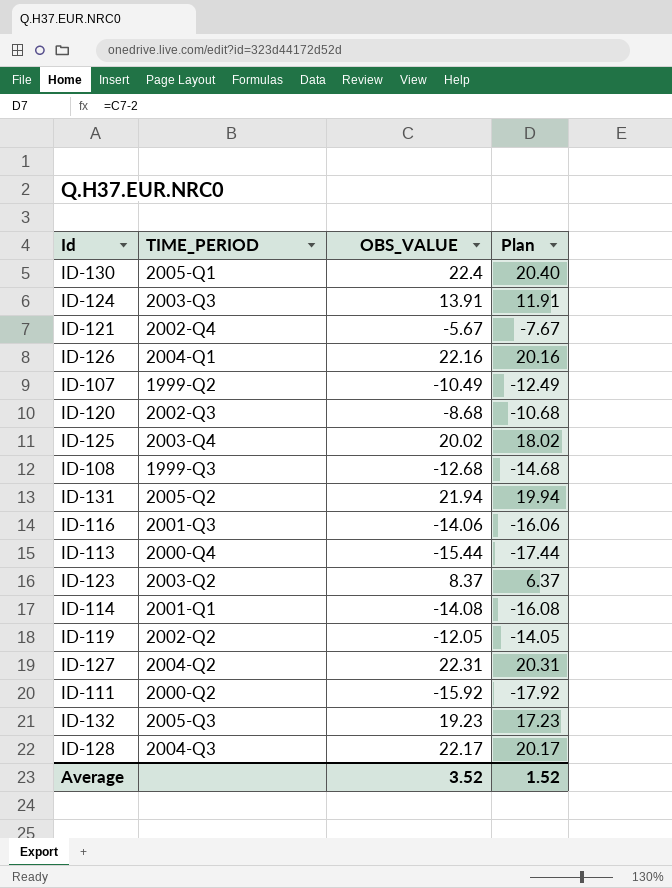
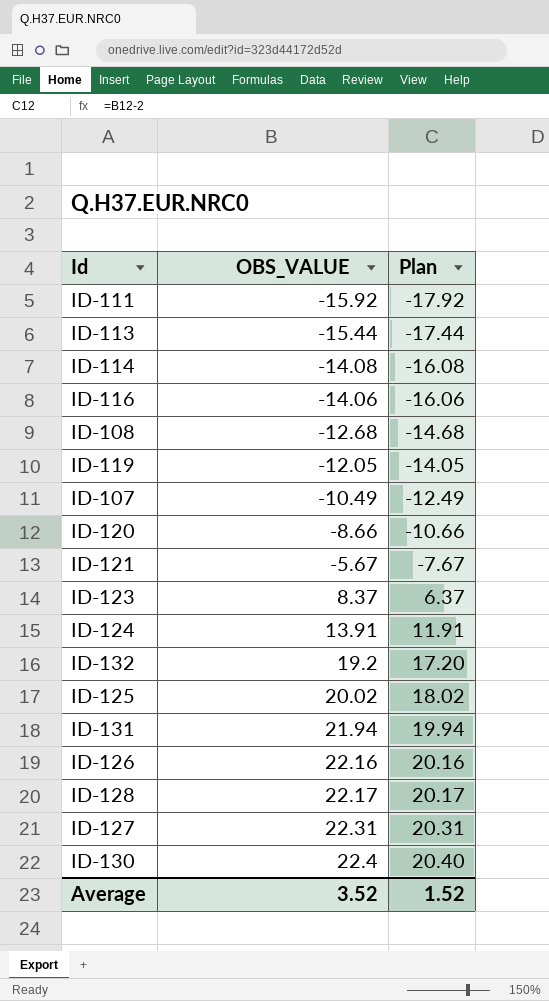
row order: none -> OBS_VALUE ascending
column TIME_PERIOD | position: 2 -> none
ID-120 | OBS_VALUE: -8.68 -> -8.66
ID-120 | Plan: -10.68 -> -10.66
ID-132 | OBS_VALUE: 19.23 -> 19.2
ID-132 | Plan: 17.23 -> 17.20

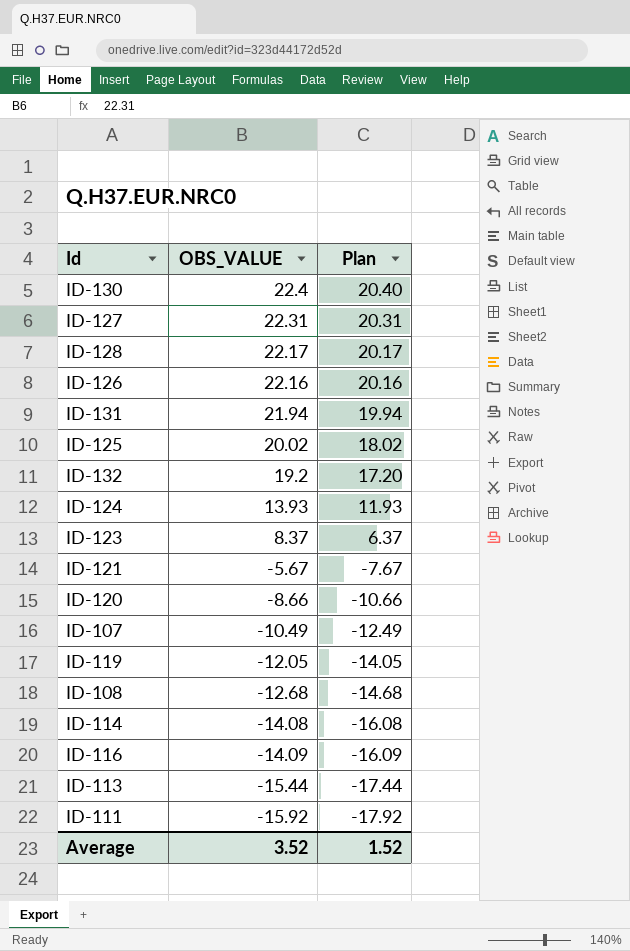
row order: OBS_VALUE ascending -> OBS_VALUE descending
ID-124 | OBS_VALUE: 13.91 -> 13.93
ID-124 | Plan: 11.91 -> 11.93
ID-116 | OBS_VALUE: -14.06 -> -14.09
ID-116 | Plan: -16.06 -> -16.09

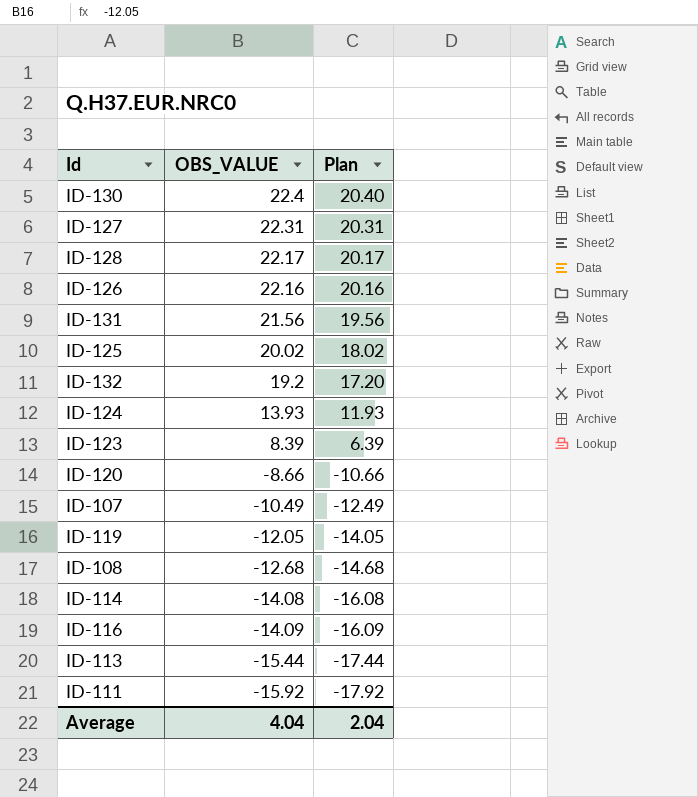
row ID-121: -5.67 | -7.67 -> none
ID-131 | OBS_VALUE: 21.94 -> 21.56
ID-131 | Plan: 19.94 -> 19.56
ID-123 | OBS_VALUE: 8.37 -> 8.39
ID-123 | Plan: 6.37 -> 6.39
Average | OBS_VALUE: 3.52 -> 4.04
Average | Plan: 1.52 -> 2.04

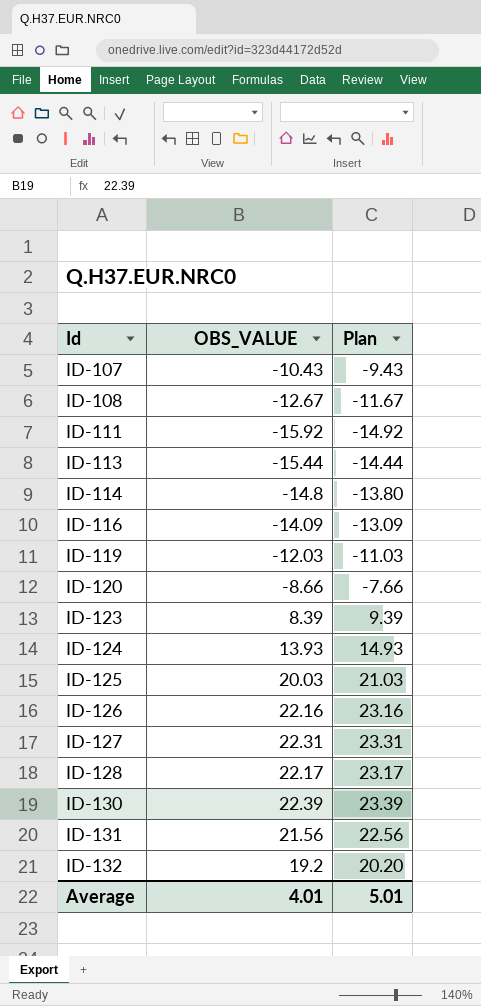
row order: OBS_VALUE descending -> Id ascending
column Plan | formula: [OBS_VALUE] - 2 -> [OBS_VALUE] + 1
ID-107 | OBS_VALUE: -10.49 -> -10.43
ID-108 | OBS_VALUE: -12.68 -> -12.67
ID-114 | OBS_VALUE: -14.08 -> -14.8
ID-119 | OBS_VALUE: -12.05 -> -12.03
ID-125 | OBS_VALUE: 20.02 -> 20.03
ID-130 | OBS_VALUE: 22.4 -> 22.39
Average | OBS_VALUE: 4.04 -> 4.01
Average | Plan: 2.04 -> 5.01

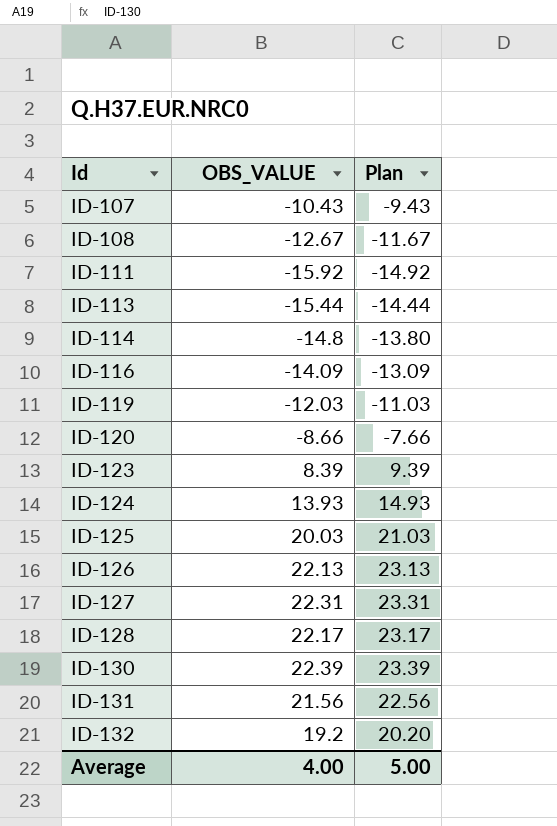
ID-126 | OBS_VALUE: 22.16 -> 22.13
ID-126 | Plan: 23.16 -> 23.13
Average | OBS_VALUE: 4.01 -> 4.00
Average | Plan: 5.01 -> 5.00

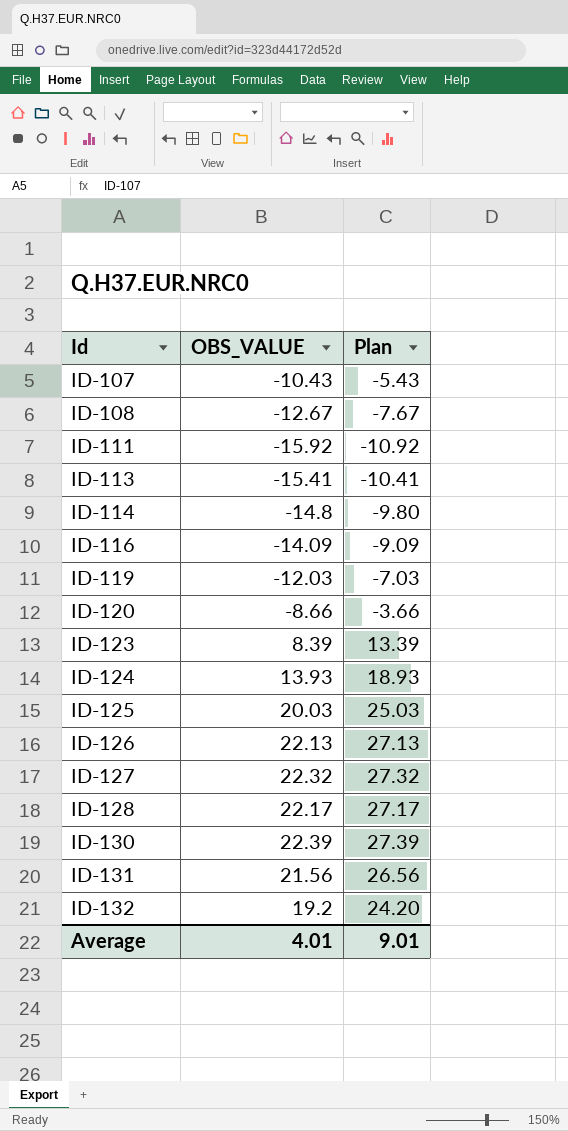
column Plan | formula: [OBS_VALUE] + 1 -> [OBS_VALUE] + 5
ID-113 | OBS_VALUE: -15.44 -> -15.41
ID-127 | OBS_VALUE: 22.31 -> 22.32
Average | OBS_VALUE: 4.00 -> 4.01
Average | Plan: 5.00 -> 9.01

